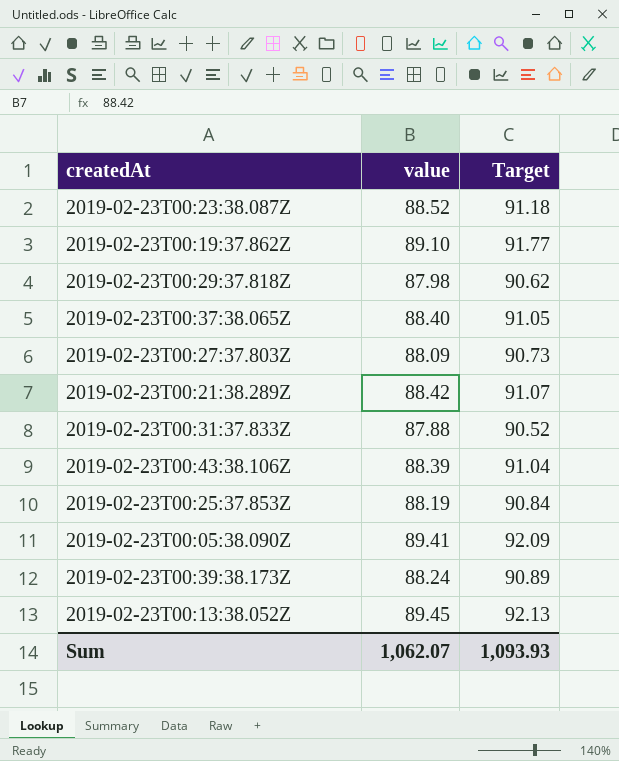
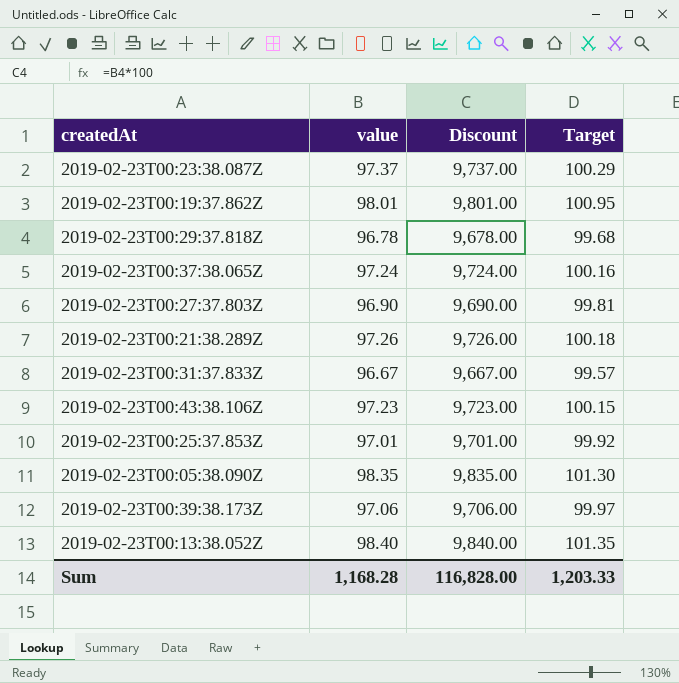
column Discount | formula: none -> [value] * 100
2019-02-23T00:23:38.087Z | value: 88.52 -> 97.37
2019-02-23T00:23:38.087Z | Target: 91.18 -> 100.29
2019-02-23T00:19:37.862Z | value: 89.10 -> 98.01
2019-02-23T00:19:37.862Z | Target: 91.77 -> 100.95
2019-02-23T00:29:37.818Z | value: 87.98 -> 96.78
2019-02-23T00:29:37.818Z | Target: 90.62 -> 99.68
2019-02-23T00:37:38.065Z | value: 88.40 -> 97.24
2019-02-23T00:37:38.065Z | Target: 91.05 -> 100.16
2019-02-23T00:27:37.803Z | value: 88.09 -> 96.90
2019-02-23T00:27:37.803Z | Target: 90.73 -> 99.81
2019-02-23T00:21:38.289Z | value: 88.42 -> 97.26
2019-02-23T00:21:38.289Z | Target: 91.07 -> 100.18
2019-02-23T00:31:37.833Z | value: 87.88 -> 96.67
2019-02-23T00:31:37.833Z | Target: 90.52 -> 99.57
2019-02-23T00:43:38.106Z | value: 88.39 -> 97.23
2019-02-23T00:43:38.106Z | Target: 91.04 -> 100.15
2019-02-23T00:25:37.853Z | value: 88.19 -> 97.01
2019-02-23T00:25:37.853Z | Target: 90.84 -> 99.92
2019-02-23T00:05:38.090Z | value: 89.41 -> 98.35
2019-02-23T00:05:38.090Z | Target: 92.09 -> 101.30
2019-02-23T00:39:38.173Z | value: 88.24 -> 97.06
2019-02-23T00:39:38.173Z | Target: 90.89 -> 99.97
2019-02-23T00:13:38.052Z | value: 89.45 -> 98.40
2019-02-23T00:13:38.052Z | Target: 92.13 -> 101.35
Sum | value: 1,062.07 -> 1,168.28
Sum | Target: 1,093.93 -> 1,203.33

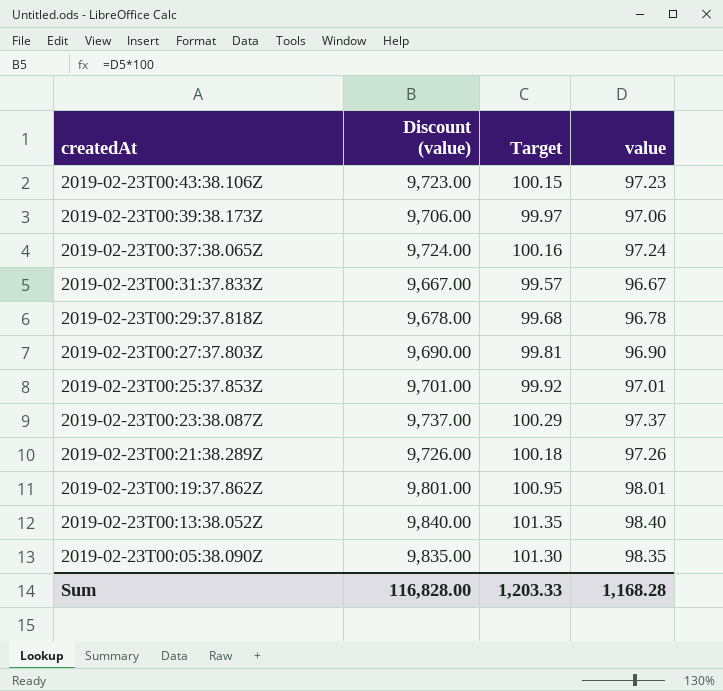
row order: none -> createdAt descending
column name: Discount -> Discount (value)
column value | position: 2 -> 4

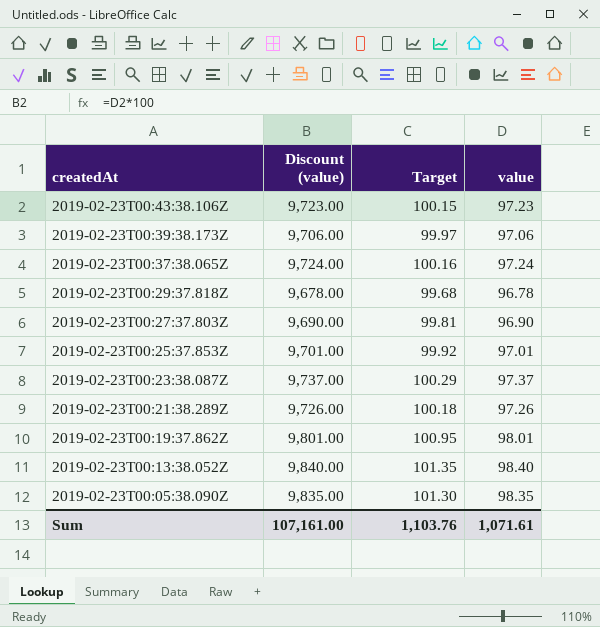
row 2019-02-23T00:31:37.833Z: 9,667.00 | 99.57 | 96.67 -> none
Sum | Discount (value): 116,828.00 -> 107,161.00
Sum | Target: 1,203.33 -> 1,103.76
Sum | value: 1,168.28 -> 1,071.61

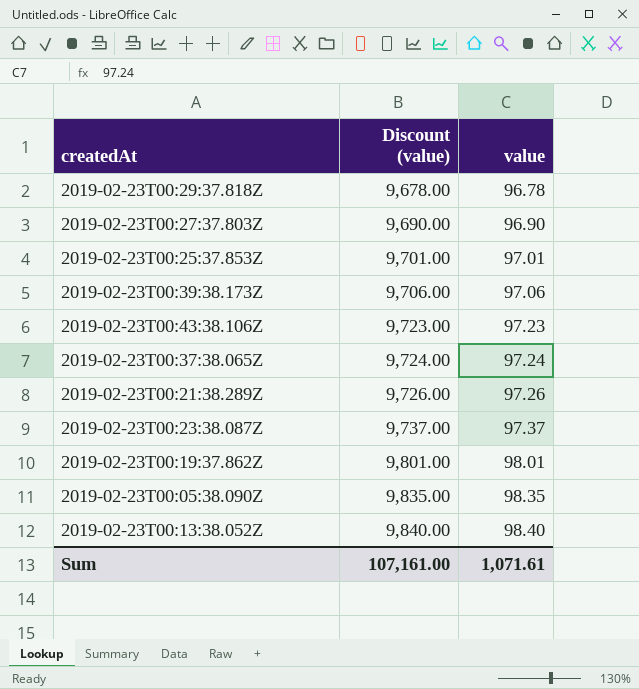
row order: createdAt descending -> Discount (value) ascending
column Target | formula: [value] * 1.03 -> none

